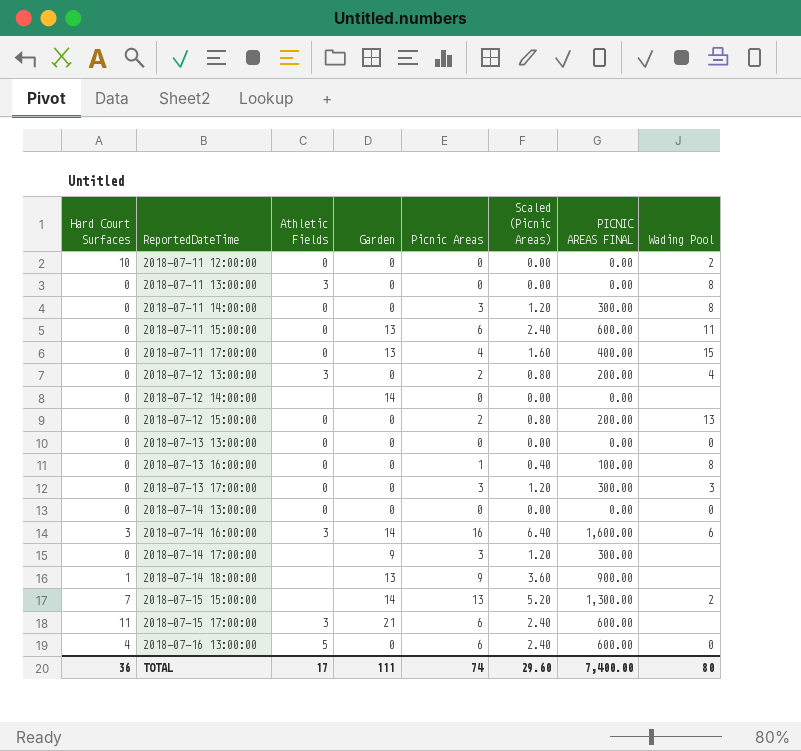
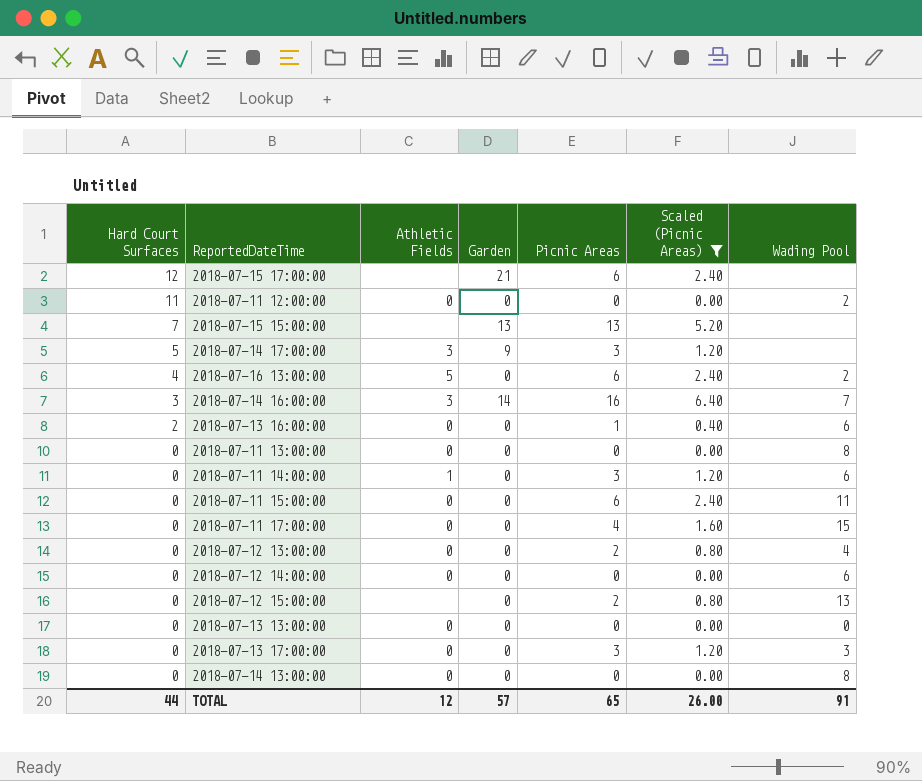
filter: none -> Scaled (Picnic Areas) != 3.60
row order: ReportedDateTime ascending -> Hard Court Surfaces descending
column PICNIC AREAS FINAL | formula: [Picnic Areas] * 100 -> none
2018-07-15 17:00:00 | Hard Court Surfaces: 11 -> 12
2018-07-15 17:00:00 | Athletic Fields: 3 -> none
2018-07-11 12:00:00 | Hard Court Surfaces: 10 -> 11
2018-07-15 15:00:00 | Garden: 14 -> 13
2018-07-15 15:00:00 | Wading Pool: 2 -> none
2018-07-14 17:00:00 | Hard Court Surfaces: 0 -> 5
2018-07-14 17:00:00 | Athletic Fields: none -> 3
2018-07-16 13:00:00 | Wading Pool: 0 -> 2
2018-07-14 16:00:00 | Wading Pool: 6 -> 7
2018-07-13 16:00:00 | Hard Court Surfaces: 0 -> 2
2018-07-13 16:00:00 | Wading Pool: 8 -> 6
2018-07-11 13:00:00 | Athletic Fields: 3 -> 0
2018-07-11 14:00:00 | Athletic Fields: 0 -> 1
2018-07-11 14:00:00 | Wading Pool: 8 -> 6
2018-07-11 15:00:00 | Garden: 13 -> 0
2018-07-11 17:00:00 | Garden: 13 -> 0
2018-07-12 13:00:00 | Athletic Fields: 3 -> 0
2018-07-12 14:00:00 | Athletic Fields: none -> 0
2018-07-12 14:00:00 | Garden: 14 -> 0
2018-07-12 14:00:00 | Wading Pool: none -> 6
2018-07-12 15:00:00 | Athletic Fields: 0 -> none
2018-07-14 13:00:00 | Wading Pool: 0 -> 8
TOTAL | Hard Court Surfaces: 36 -> 44
TOTAL | Athletic Fields: 17 -> 12
TOTAL | Garden: 111 -> 57
TOTAL | Picnic Areas: 74 -> 65
TOTAL | Scaled (Picnic Areas): 29.60 -> 26.00
TOTAL | Wading Pool: 80 -> 91

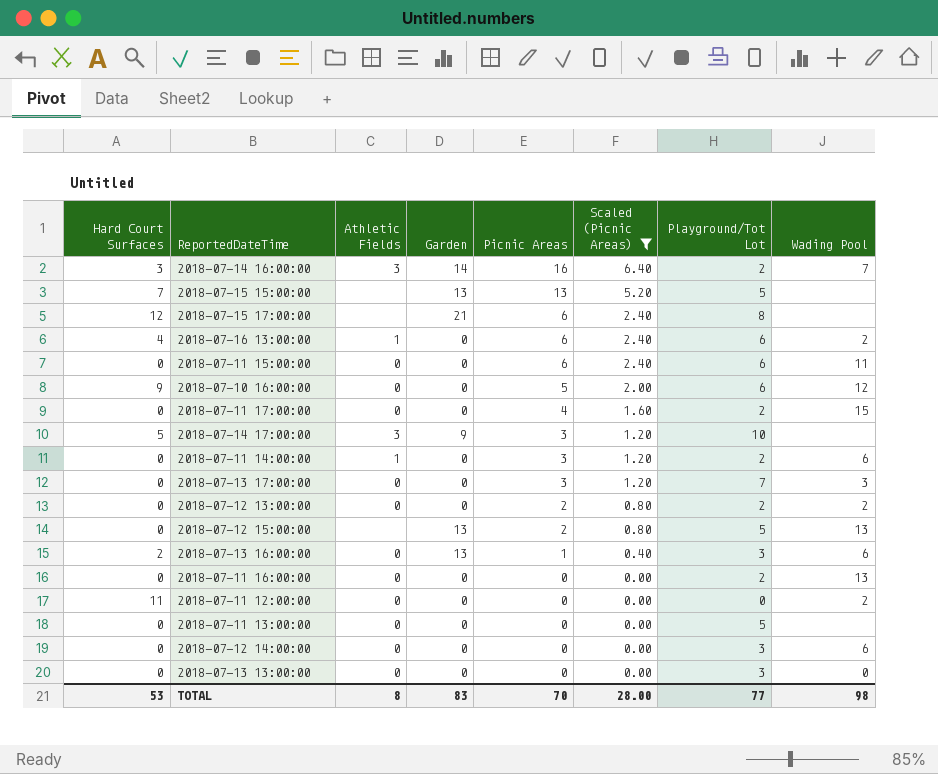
row order: Hard Court Surfaces descending -> Picnic Areas descending
column Playground/Tot Lot | position: none -> 7
row 2018-07-14 13:00:00: 0 | 0 | 0 | 0 | 0.00 | 8 -> none
2018-07-16 13:00:00 | Athletic Fields: 5 -> 1
row 2018-07-10 16:00:00: none -> 9 | 0 | 0 | 5 | 2.00 | 6 | 12
2018-07-12 13:00:00 | Wading Pool: 4 -> 2
2018-07-12 15:00:00 | Garden: 0 -> 13
2018-07-13 16:00:00 | Garden: 0 -> 13
row 2018-07-11 16:00:00: none -> 0 | 0 | 0 | 0 | 0.00 | 2 | 13
2018-07-11 13:00:00 | Wading Pool: 8 -> none
TOTAL | Hard Court Surfaces: 44 -> 53
TOTAL | Athletic Fields: 12 -> 8
TOTAL | Garden: 57 -> 83
TOTAL | Picnic Areas: 65 -> 70
TOTAL | Scaled (Picnic Areas): 26.00 -> 28.00
TOTAL | Wading Pool: 91 -> 98

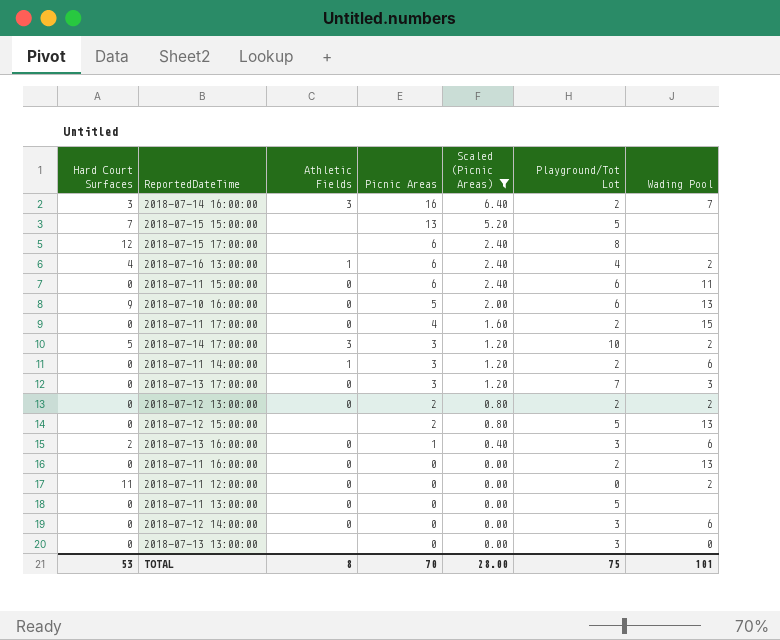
column Garden | position: 4 -> none
2018-07-16 13:00:00 | Playground/Tot Lot: 6 -> 4
2018-07-10 16:00:00 | Wading Pool: 12 -> 13
2018-07-14 17:00:00 | Wading Pool: none -> 2
2018-07-13 13:00:00 | Athletic Fields: 0 -> none
TOTAL | Playground/Tot Lot: 77 -> 75
TOTAL | Wading Pool: 98 -> 101

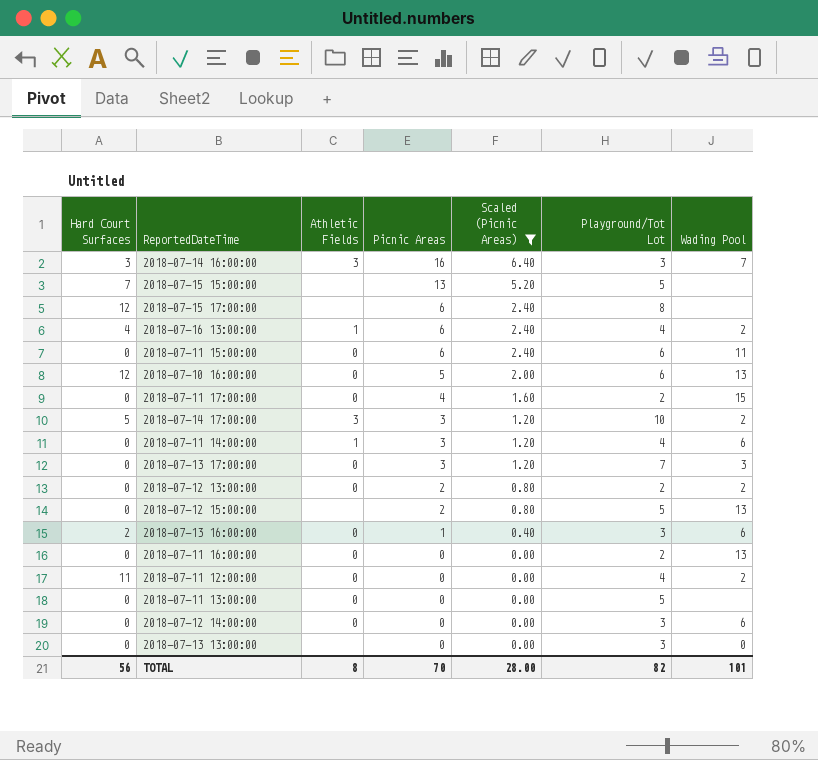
2018-07-14 16:00:00 | Playground/Tot Lot: 2 -> 3
2018-07-10 16:00:00 | Hard Court Surfaces: 9 -> 12
2018-07-11 14:00:00 | Playground/Tot Lot: 2 -> 4
2018-07-11 12:00:00 | Playground/Tot Lot: 0 -> 4
TOTAL | Hard Court Surfaces: 53 -> 56
TOTAL | Playground/Tot Lot: 75 -> 82

